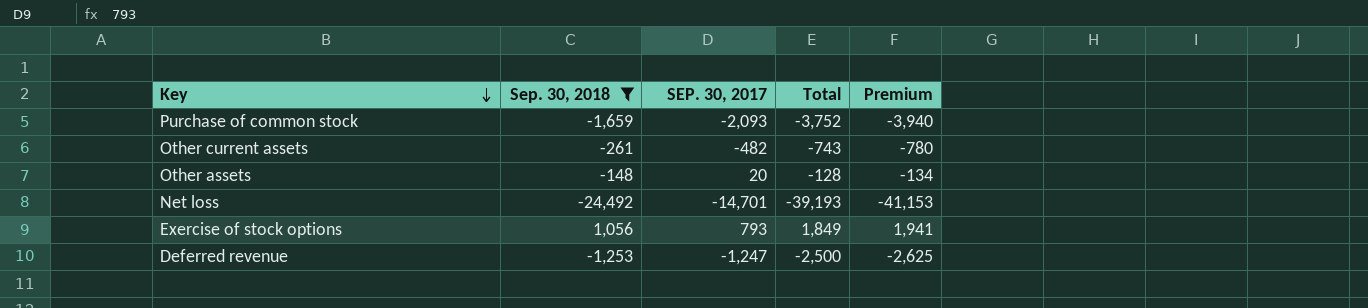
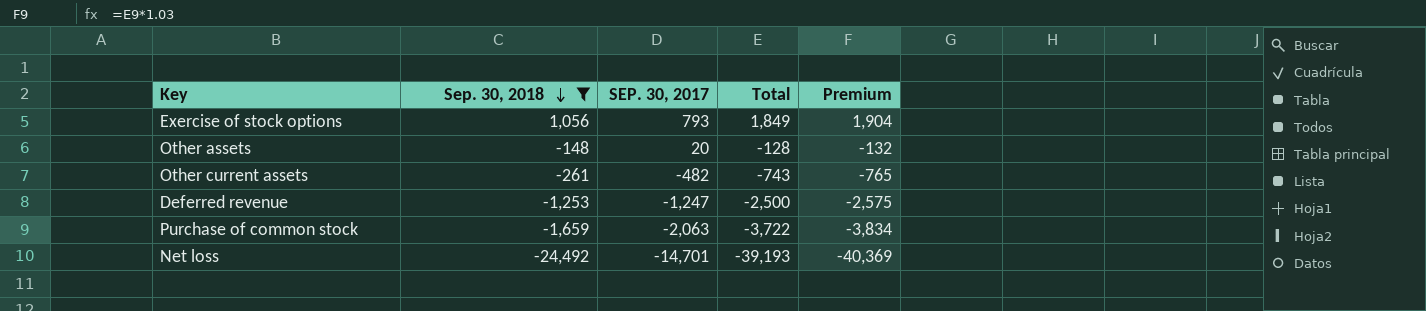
row order: Key descending -> Sep. 30, 2018 descending
column Premium | formula: [Total] * 1.05 -> [Total] * 1.03
Purchase of common stock | SEP. 30, 2017: -2,093 -> -2,063
Purchase of common stock | Total: -3,752 -> -3,722

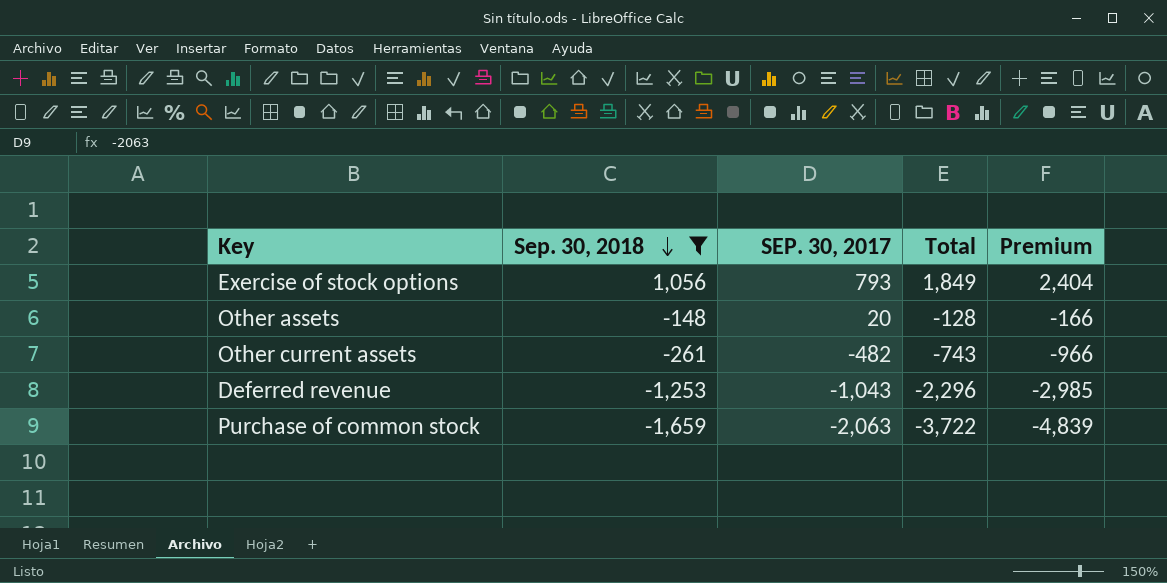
column Premium | formula: [Total] * 1.03 -> [Total] * 1.3
row Net loss: -24,492 | -14,701 | -39,193 | -40,369 -> none
Deferred revenue | SEP. 30, 2017: -1,247 -> -1,043
Deferred revenue | Total: -2,500 -> -2,296

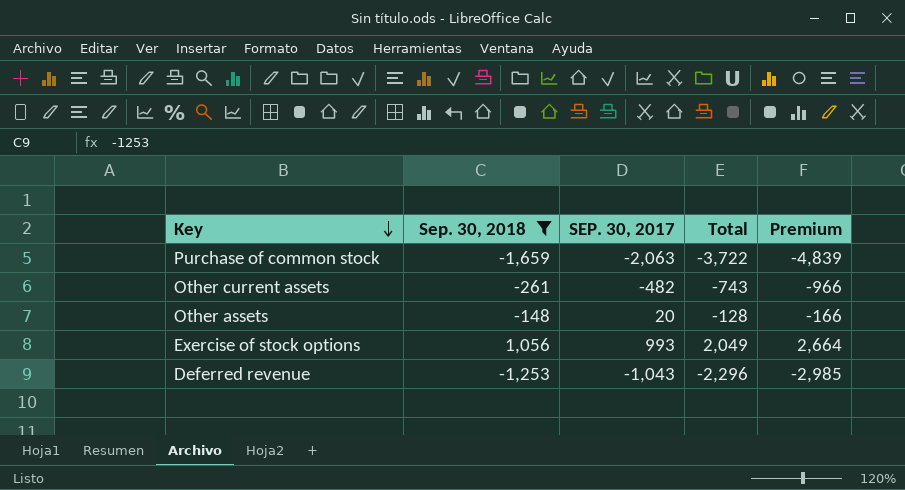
row order: Sep. 30, 2018 descending -> Key descending
Exercise of stock options | SEP. 30, 2017: 793 -> 993
Exercise of stock options | Total: 1,849 -> 2,049
Exercise of stock options | Premium: 2,404 -> 2,664

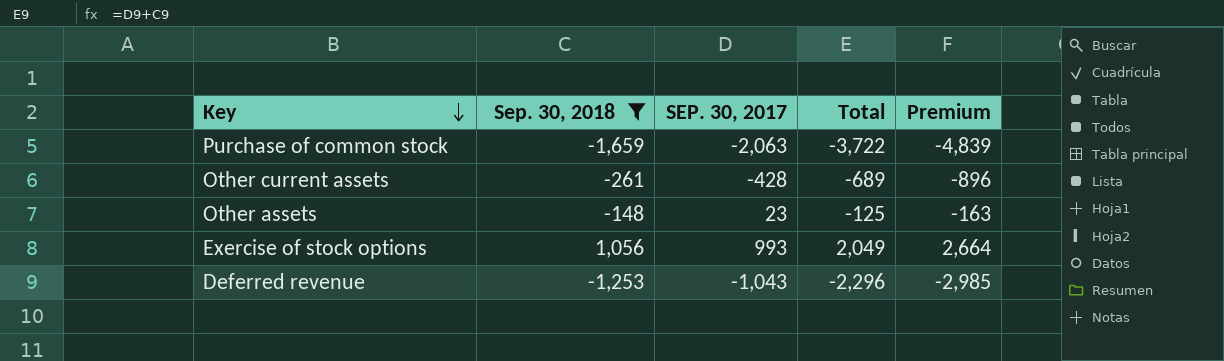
Other current assets | SEP. 30, 2017: -482 -> -428
Other current assets | Total: -743 -> -689
Other current assets | Premium: -966 -> -896
Other assets | SEP. 30, 2017: 20 -> 23
Other assets | Total: -128 -> -125
Other assets | Premium: -166 -> -163

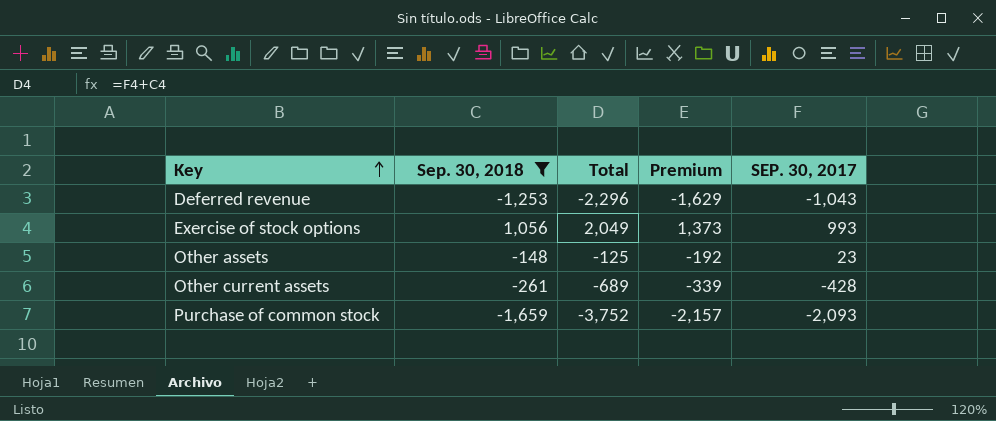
row order: Key descending -> Key ascending
column Premium | formula: [Total] * 1.3 -> [Sep. 30, 2018] * 1.3
column SEP. 30, 2017 | position: 3 -> 5
Purchase of common stock | Total: -3,722 -> -3,752
Purchase of common stock | SEP. 30, 2017: -2,063 -> -2,093

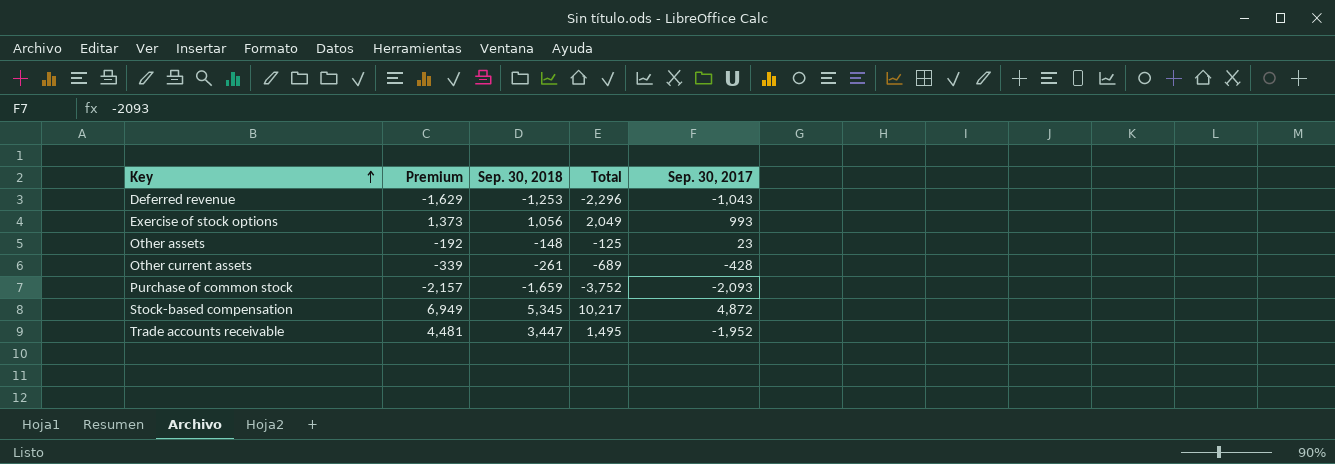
filter: Sep. 30, 2018 <= 1,056 -> none
column Premium | position: 4 -> 2
column name: SEP. 30, 2017 -> Sep. 30, 2017

